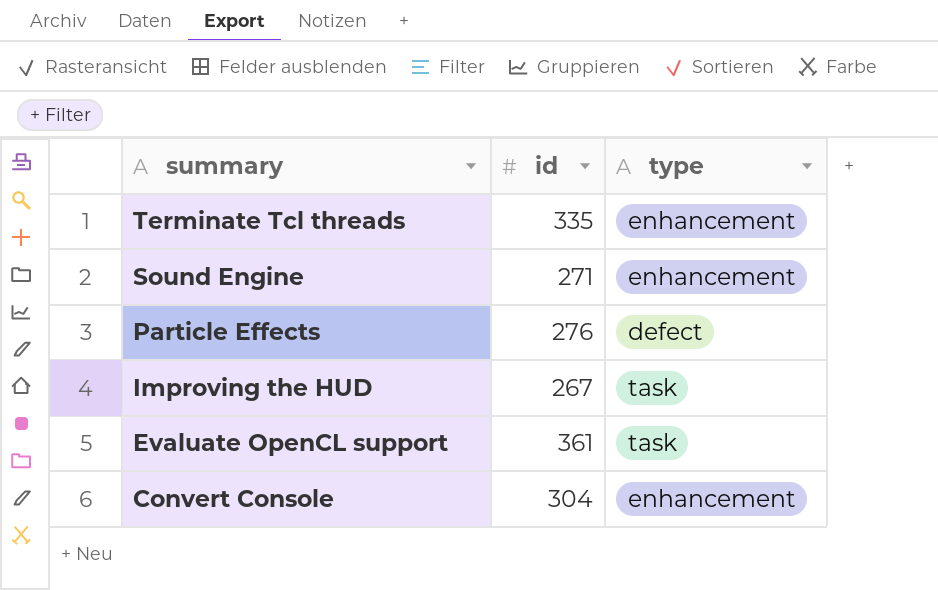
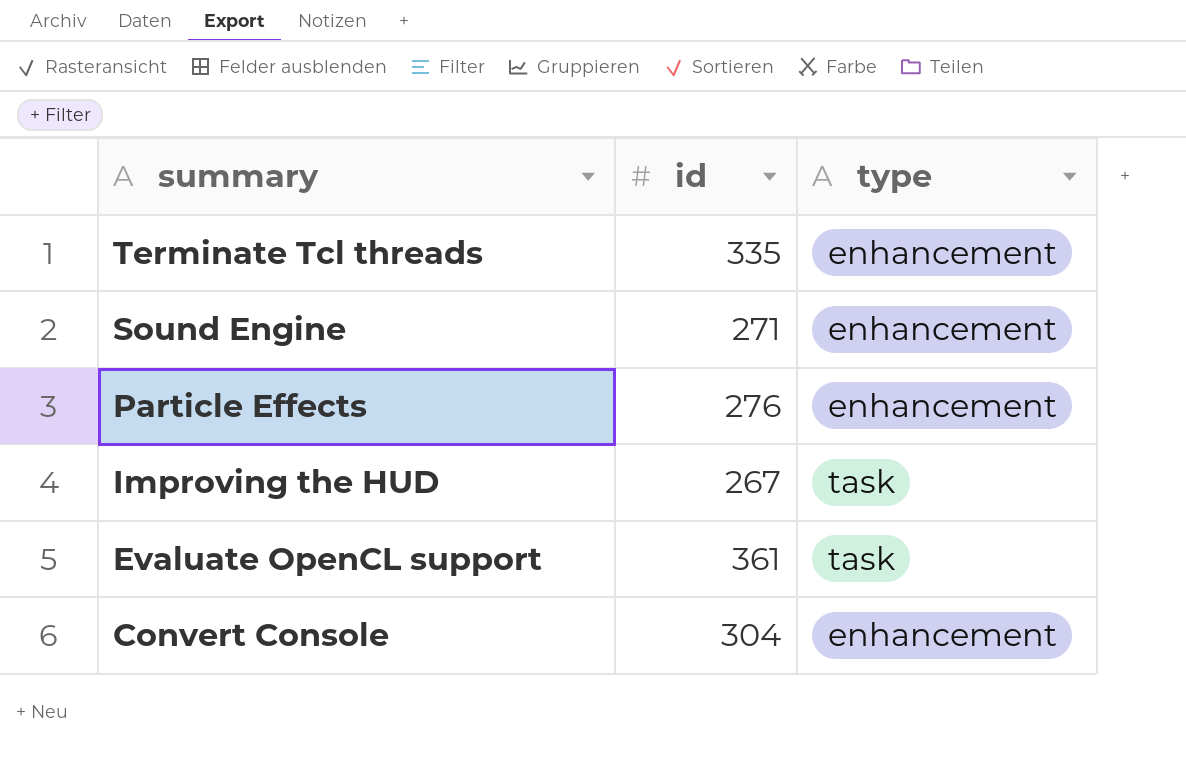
Particle Effects | type: defect -> enhancement

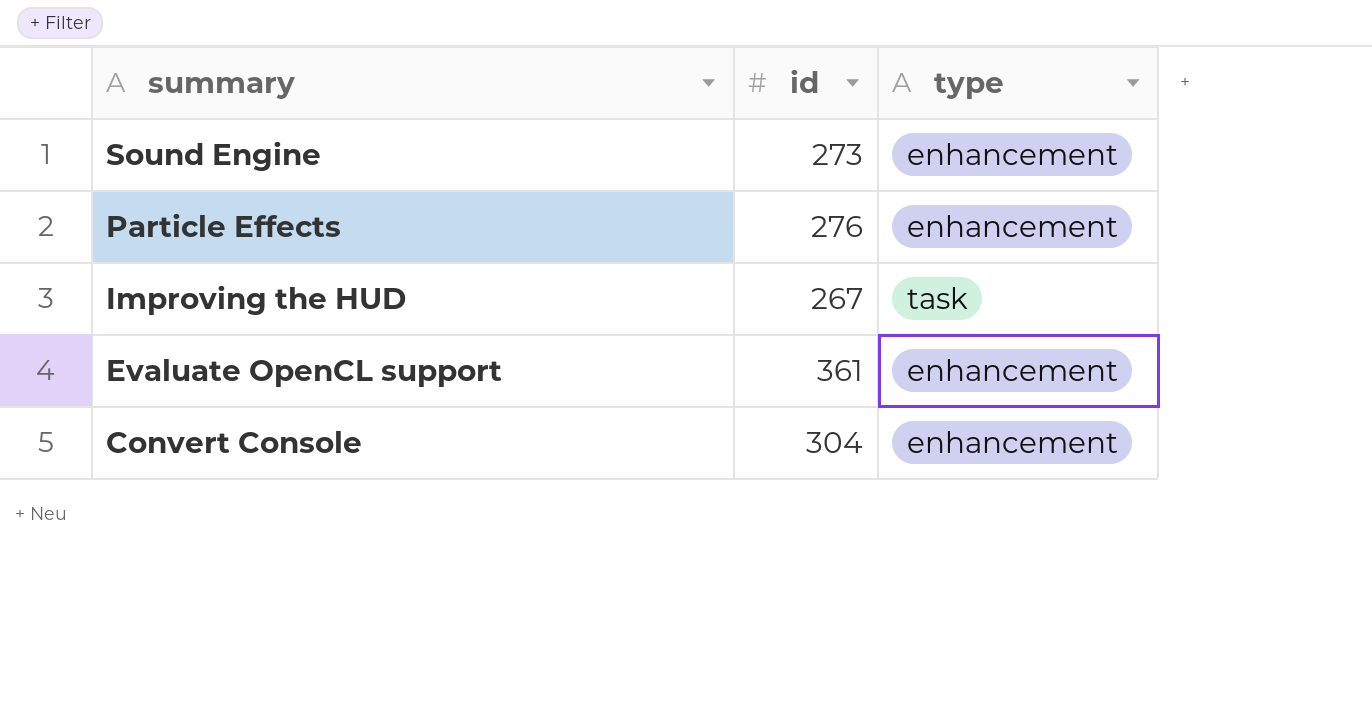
row Terminate Tcl threads: 335 | enhancement -> none
Sound Engine | id: 271 -> 273
Evaluate OpenCL support | type: task -> enhancement

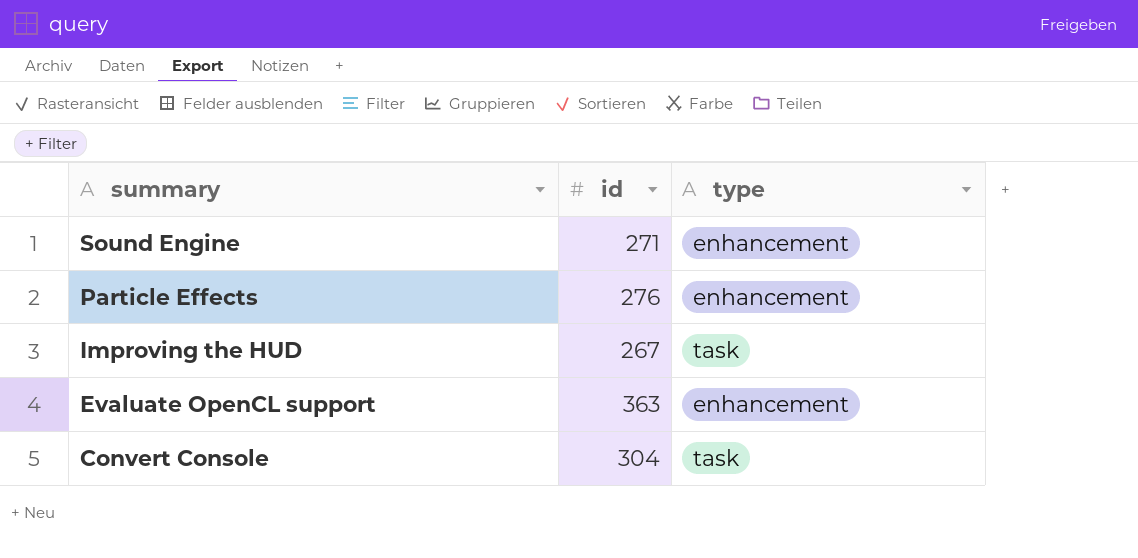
Sound Engine | id: 273 -> 271
Evaluate OpenCL support | id: 361 -> 363
Convert Console | type: enhancement -> task

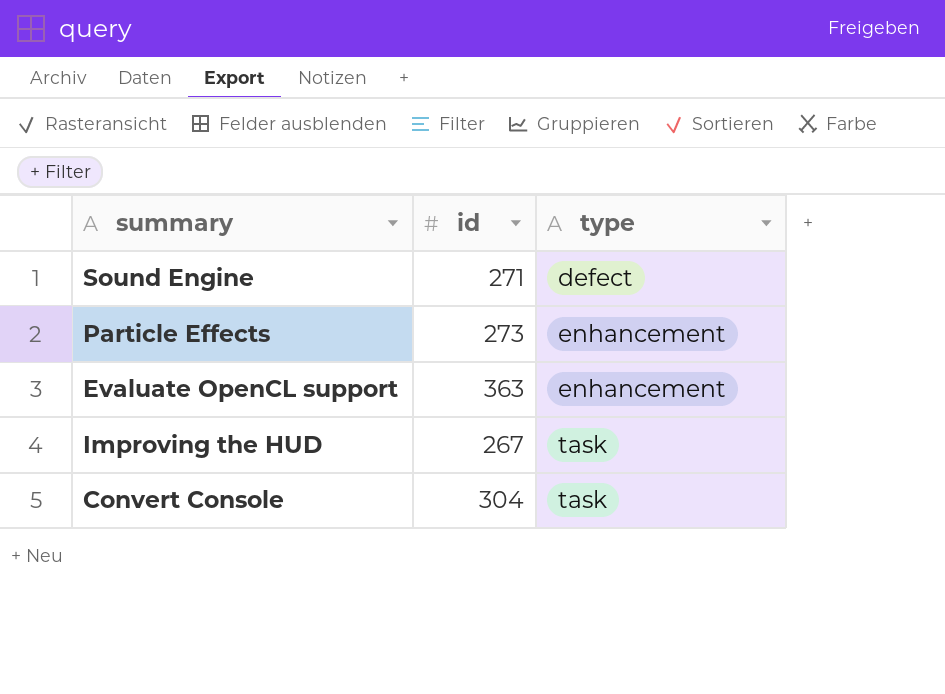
row order: summary descending -> type ascending
Sound Engine | type: enhancement -> defect
Particle Effects | id: 276 -> 273

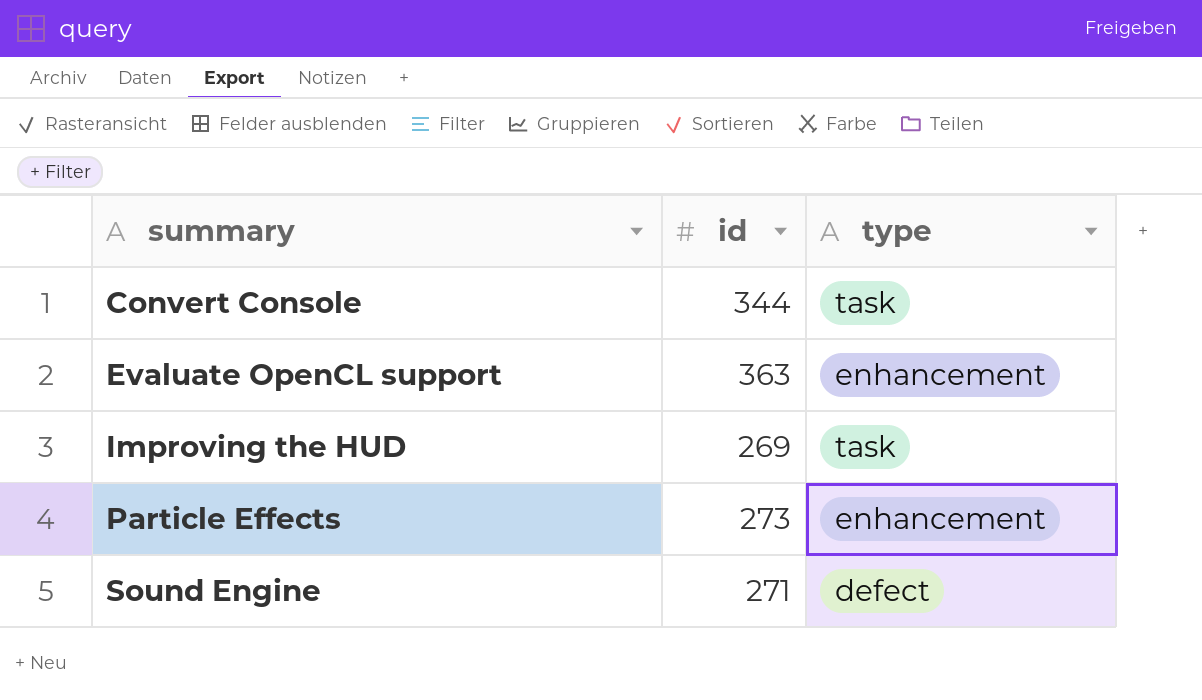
row order: type ascending -> summary ascending
Convert Console | id: 304 -> 344
Improving the HUD | id: 267 -> 269

